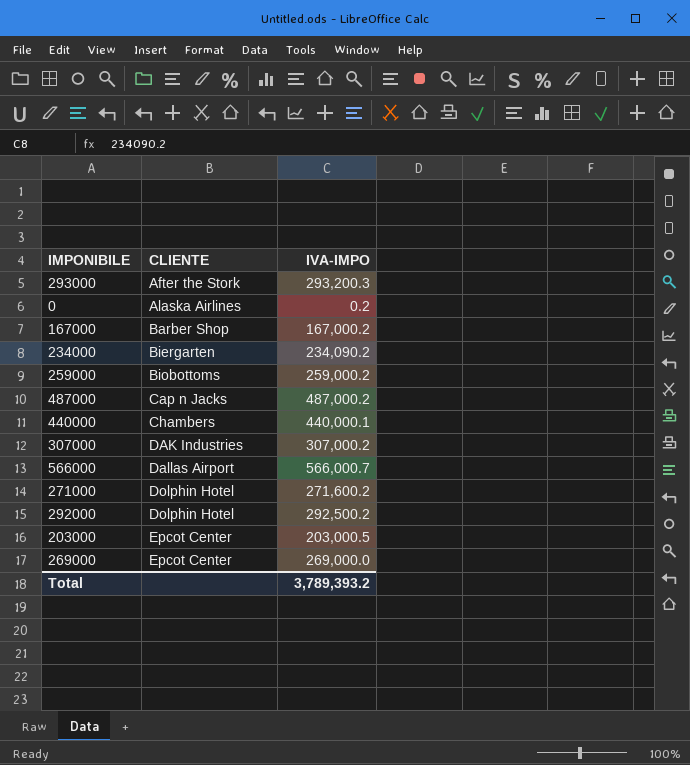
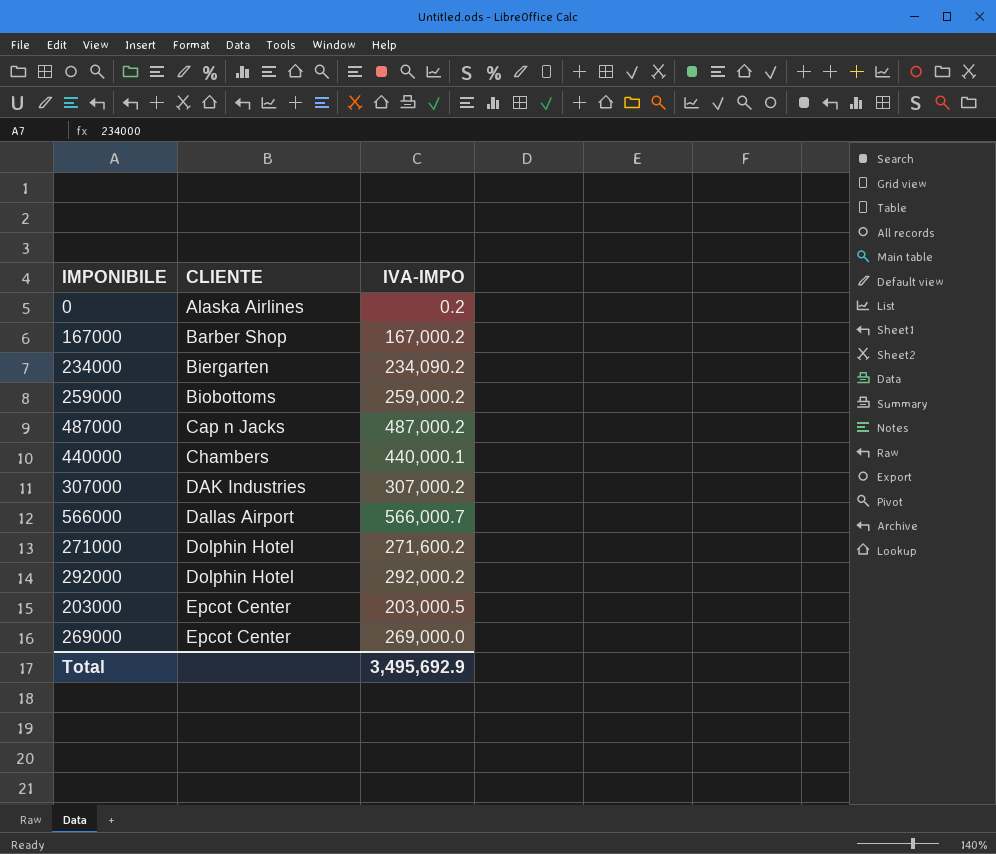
row 293000: After the Stork | 293,200.3 -> none
292000 | IVA-IMPO: 292,500.2 -> 292,000.2
Total | IVA-IMPO: 3,789,393.2 -> 3,495,692.9

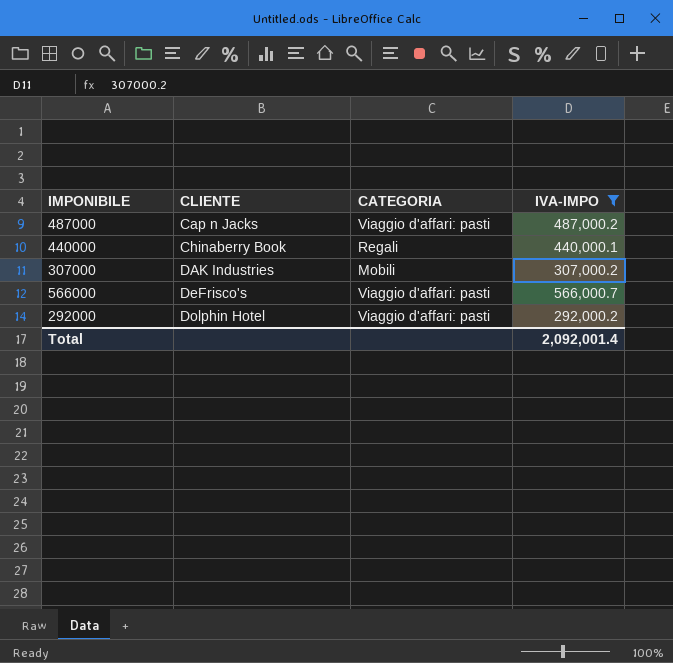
filter: none -> IVA-IMPO >= 292,000.2
column CATEGORIA | position: none -> 3
440000 | CLIENTE: Chambers -> Chinaberry Book
566000 | CLIENTE: Dallas Airport -> DeFrisco's
Total | IVA-IMPO: 3,495,692.9 -> 2,092,001.4

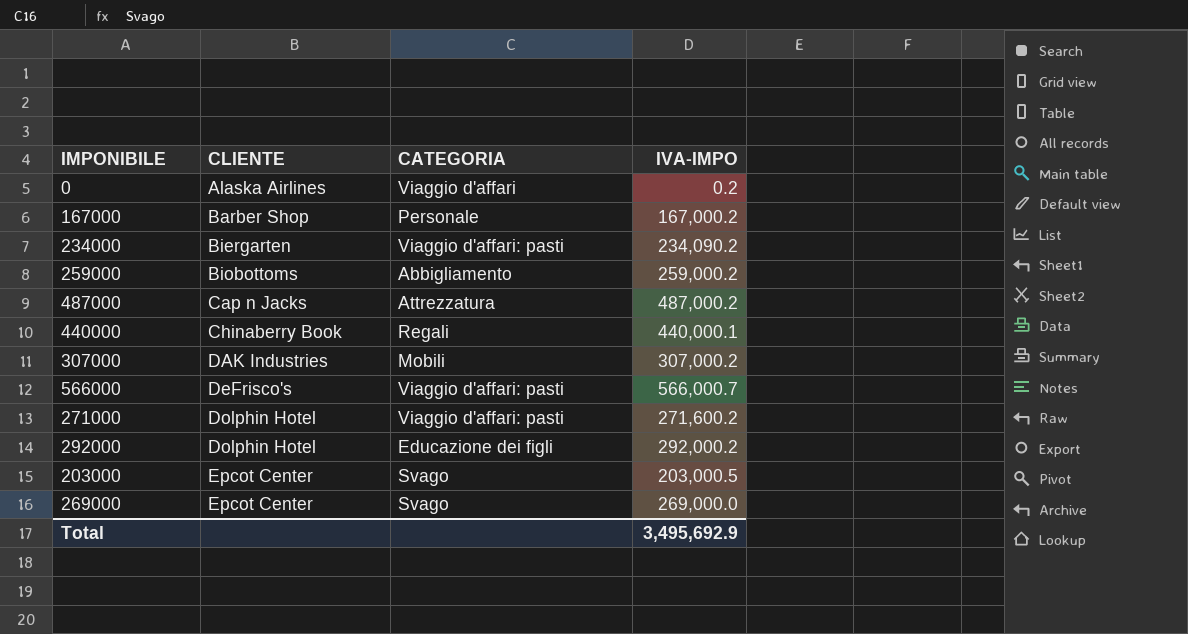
filter: IVA-IMPO >= 292,000.2 -> none
487000 | CATEGORIA: Viaggio d'affari: pasti -> Attrezzatura
292000 | CATEGORIA: Viaggio d'affari: pasti -> Educazione dei figli
Total | IVA-IMPO: 2,092,001.4 -> 3,495,692.9

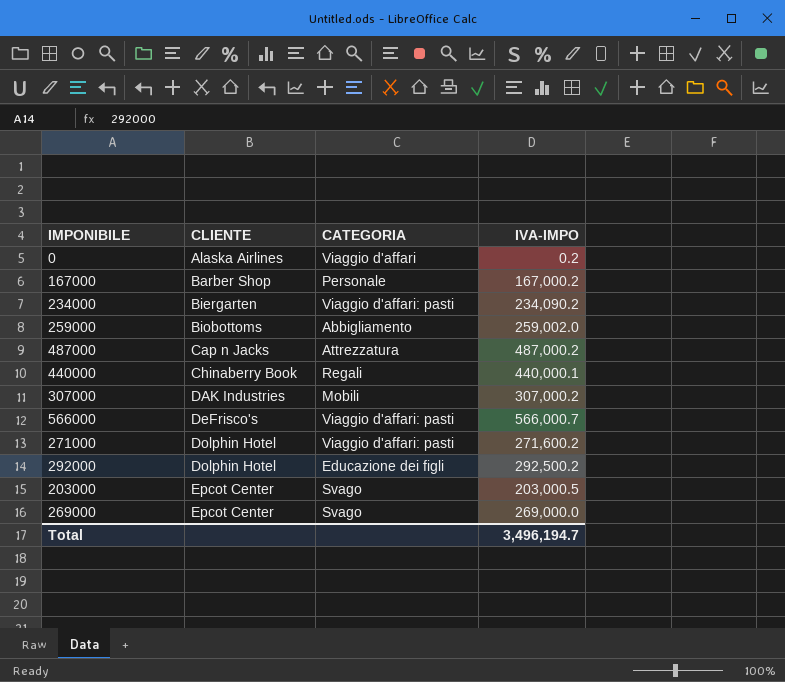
259000 | IVA-IMPO: 259,000.2 -> 259,002.0
292000 | IVA-IMPO: 292,000.2 -> 292,500.2
Total | IVA-IMPO: 3,495,692.9 -> 3,496,194.7

